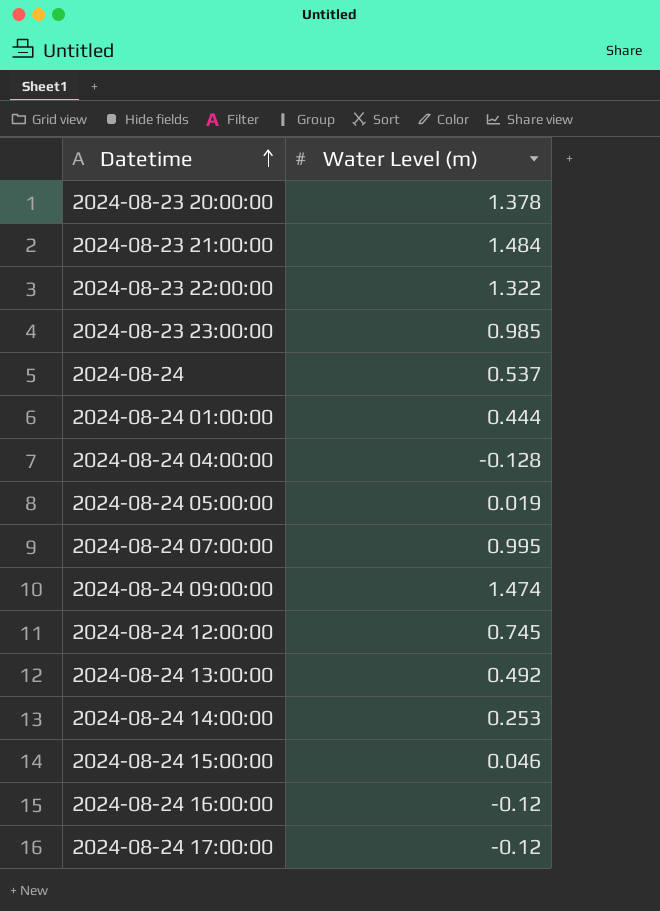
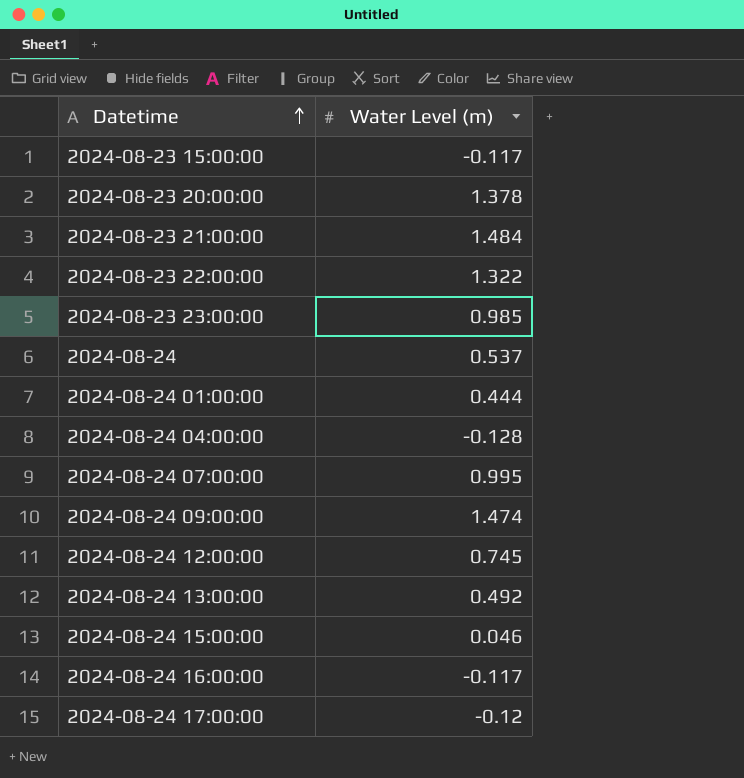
row 2024-08-24 05:00:00: 0.019 -> none
row 2024-08-24 14:00:00: 0.253 -> none
row 2024-08-23 15:00:00: none -> -0.117
2024-08-24 16:00:00 | Water Level (m): -0.12 -> -0.117

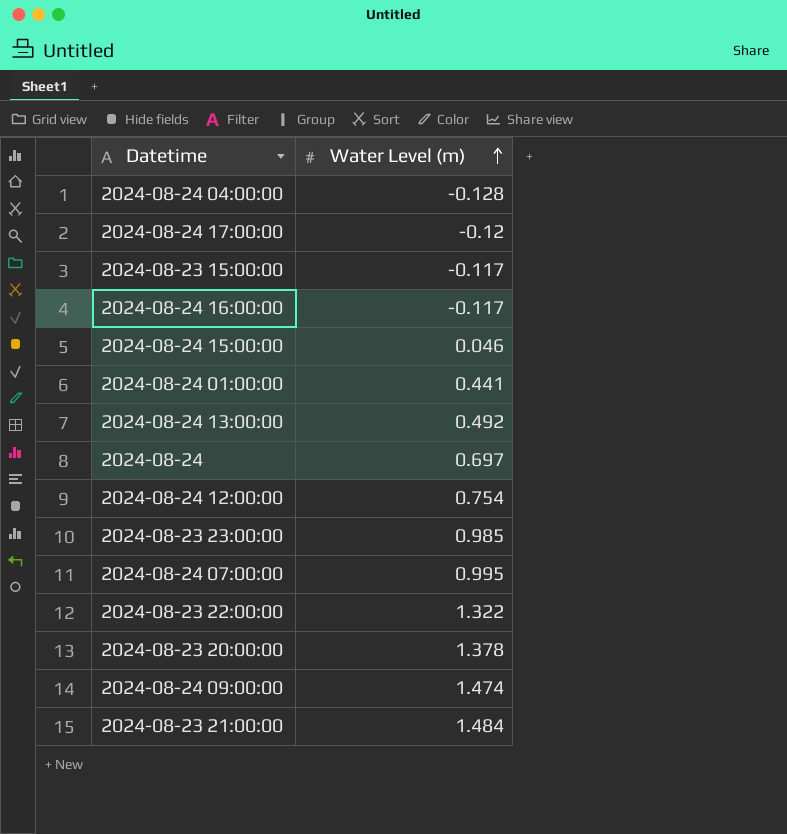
row order: Datetime ascending -> Water Level (m) ascending
2024-08-24 01:00:00 | Water Level (m): 0.444 -> 0.441
2024-08-24 | Water Level (m): 0.537 -> 0.697
2024-08-24 12:00:00 | Water Level (m): 0.745 -> 0.754

